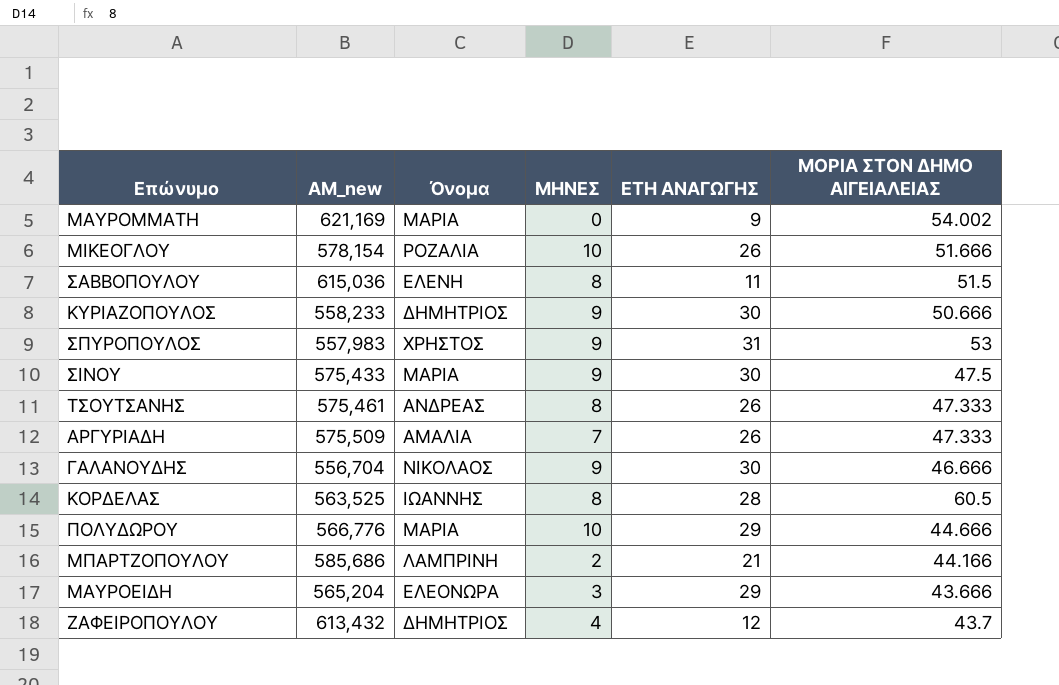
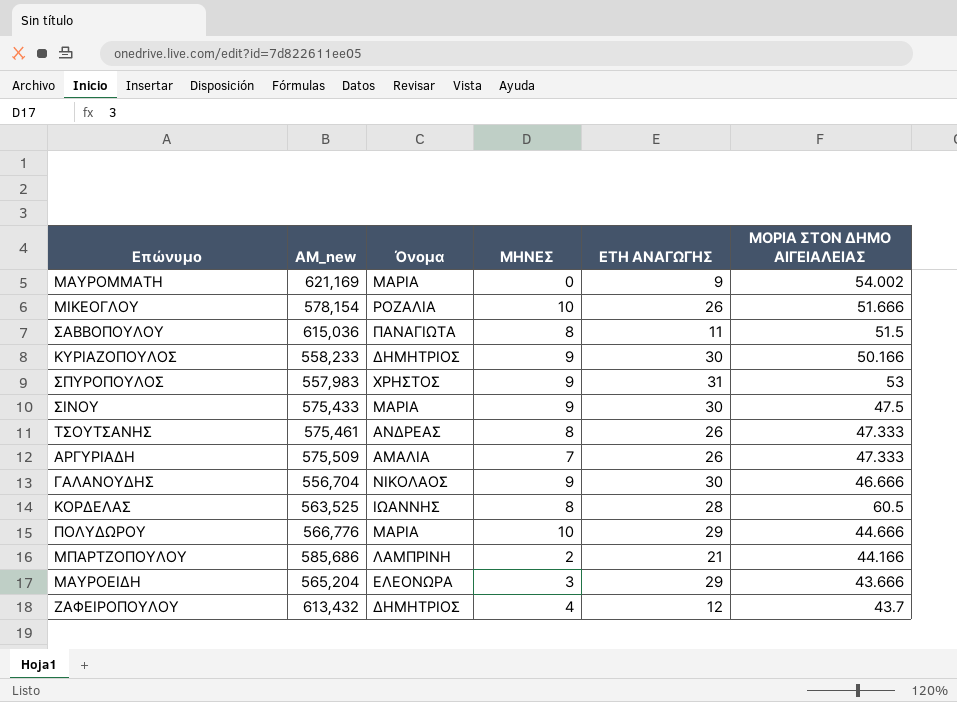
ΣΑΒΒΟΠΟΥΛΟΥ | Όνομα: ΕΛΕΝΗ -> ΠΑΝΑΓΙΩΤΑ
ΚΥΡΙΑΖΟΠΟΥΛΟΣ | ΜΟΡΙΑ ΣΤΟΝ ΔΗΜΟ ΑΙΓΕΙΑΛΕΙΑΣ: 50.666 -> 50.166

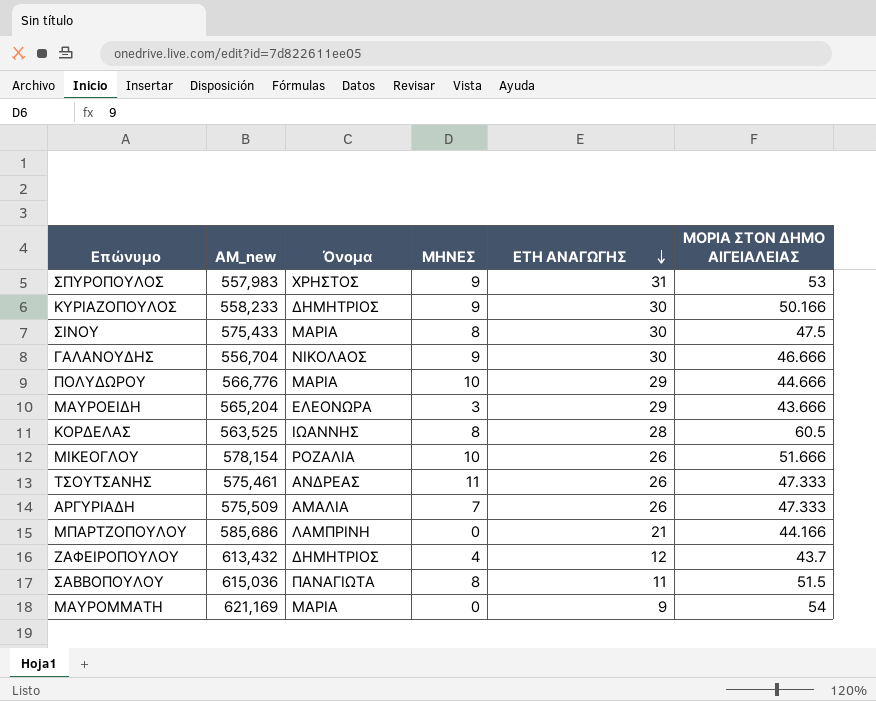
row order: none -> ΕΤΗ ΑΝΑΓΩΓΗΣ descending
ΣΙΝΟΥ | ΜΗΝΕΣ: 9 -> 8
ΤΣΟΥΤΣΑΝΗΣ | ΜΗΝΕΣ: 8 -> 11
ΜΠΑΡΤΖΟΠΟΥΛΟΥ | ΜΗΝΕΣ: 2 -> 0
ΜΑΥΡΟΜΜΑΤΗ | ΜΟΡΙΑ ΣΤΟΝ ΔΗΜΟ ΑΙΓΕΙΑΛΕΙΑΣ: 54.002 -> 54

